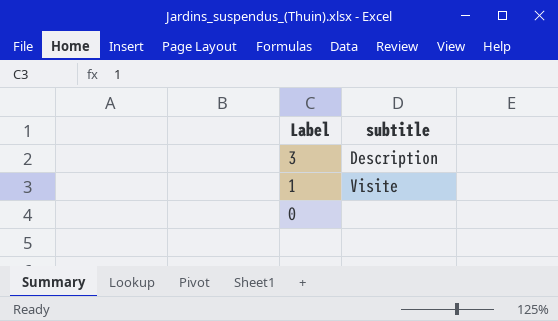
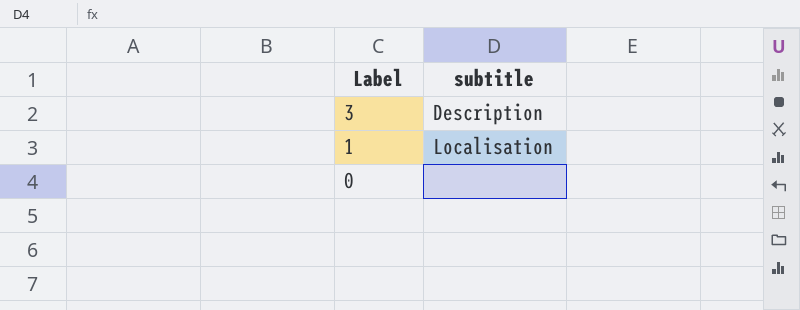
1 | subtitle: Visite -> Localisation

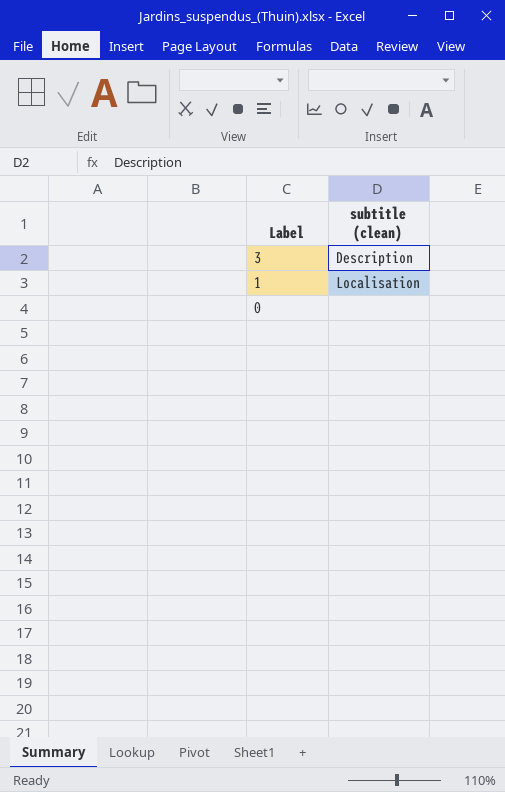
column name: subtitle -> subtitle (clean)

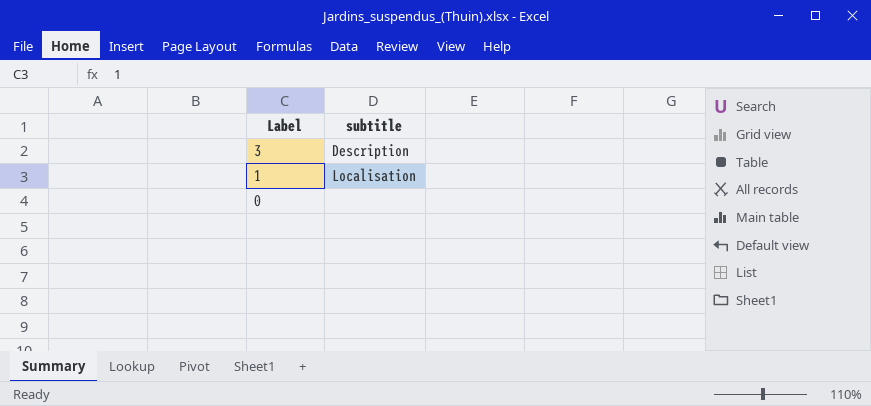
column name: subtitle (clean) -> subtitle

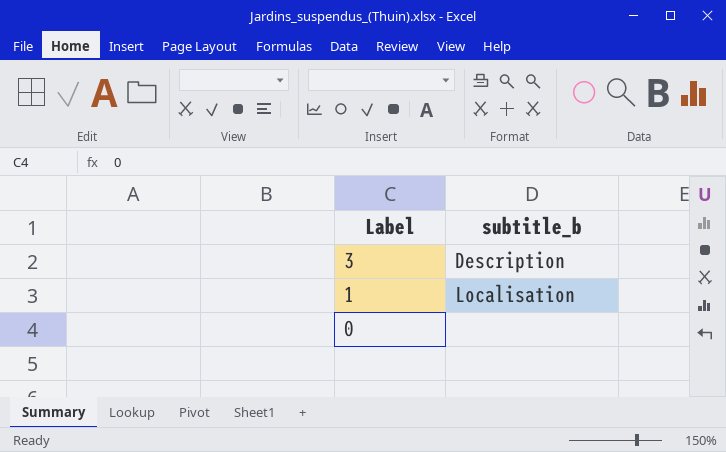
column name: subtitle -> subtitle_b

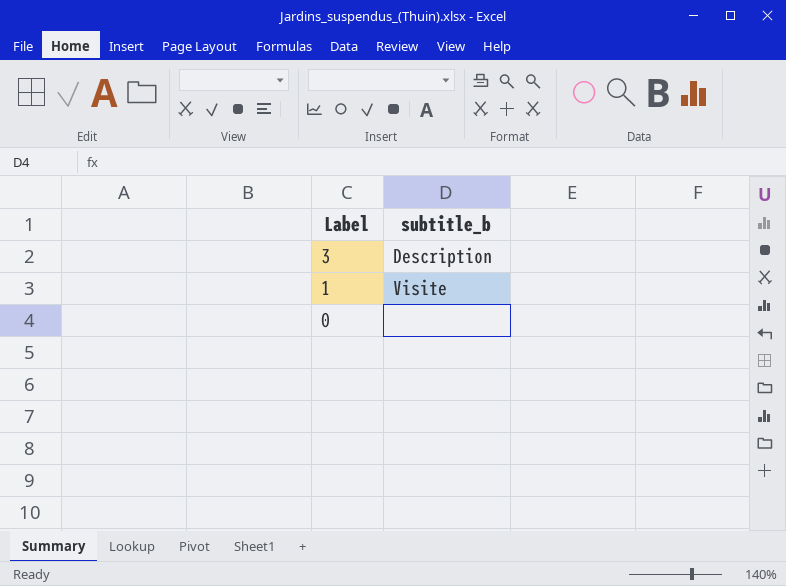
1 | subtitle_b: Localisation -> Visite

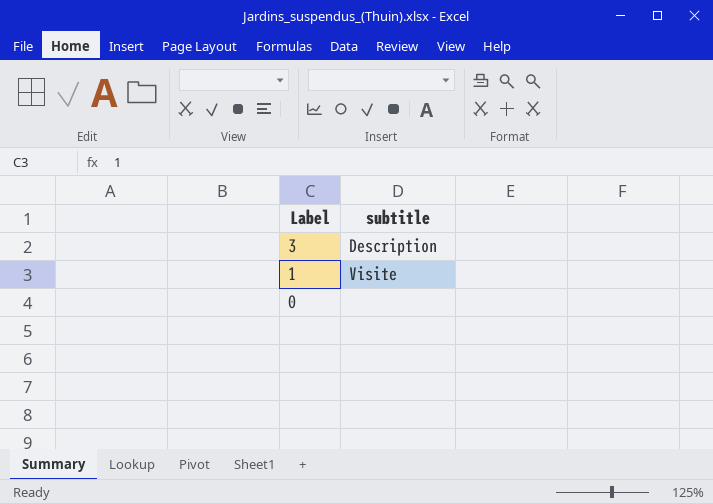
column name: subtitle_b -> subtitle

